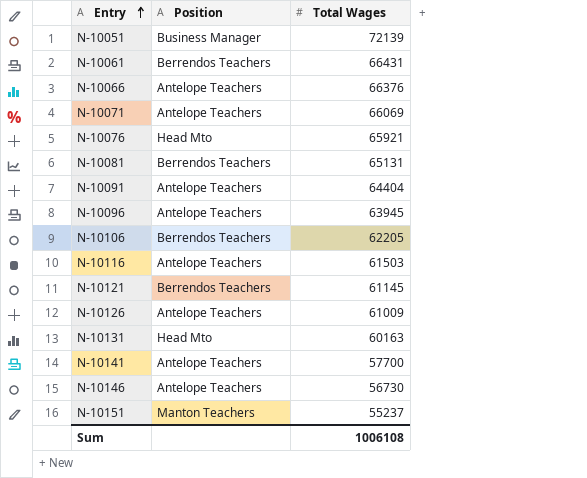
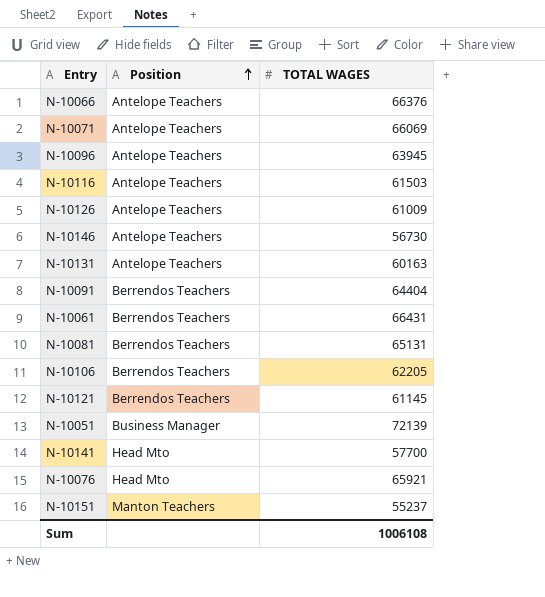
row order: Entry ascending -> Position ascending
column name: Total Wages -> TOTAL WAGES
N-10131 | Position: Head Mto -> Antelope Teachers
N-10091 | Position: Antelope Teachers -> Berrendos Teachers
N-10141 | Position: Antelope Teachers -> Head Mto

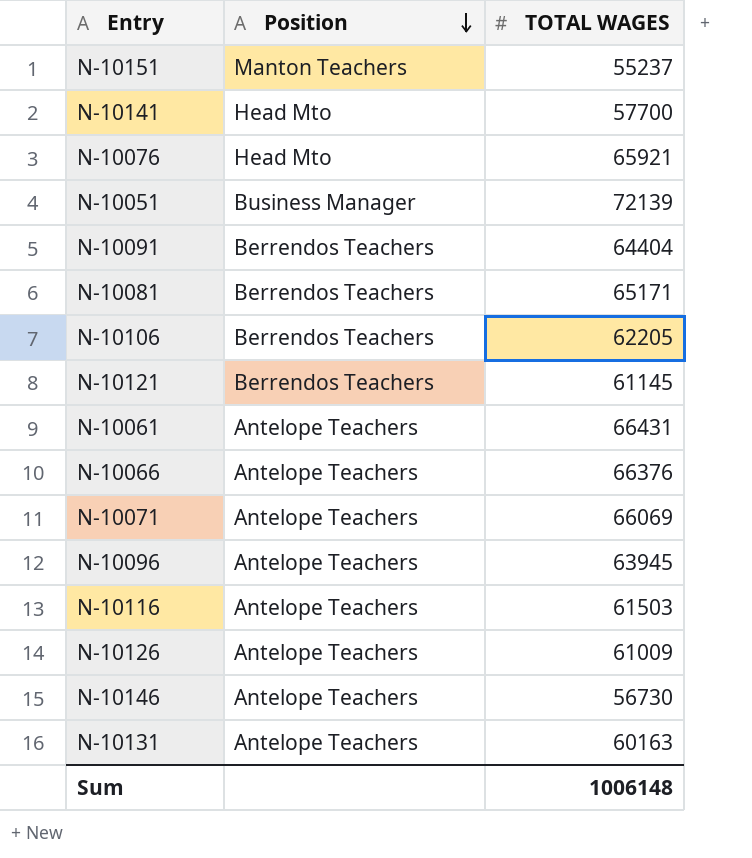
row order: Position ascending -> Position descending
N-10081 | TOTAL WAGES: 65131 -> 65171
N-10061 | Position: Berrendos Teachers -> Antelope Teachers
Sum | TOTAL WAGES: 1006108 -> 1006148

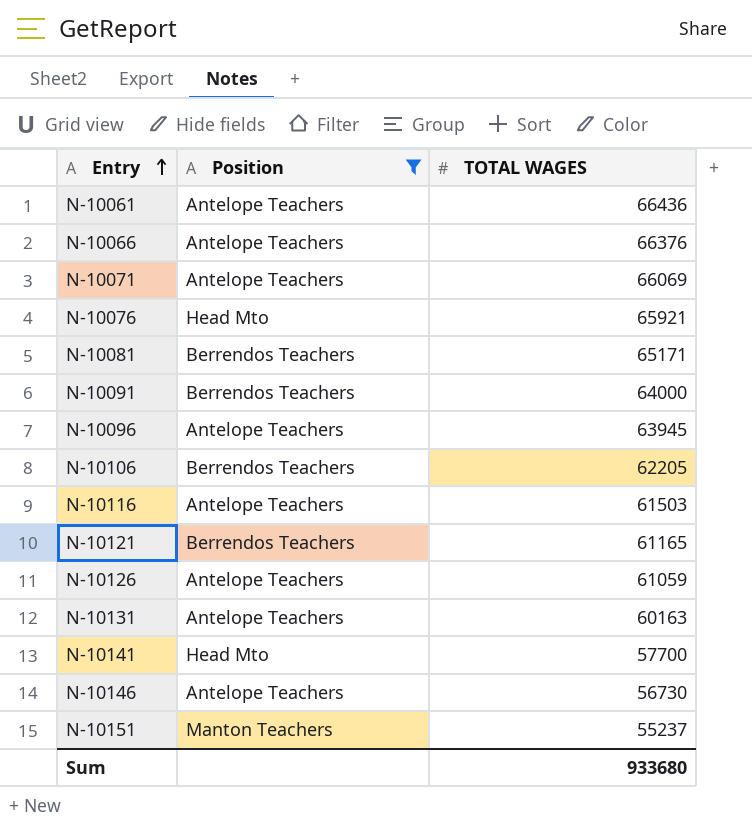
filter: none -> Position != Business Manager
row order: Position descending -> Entry ascending
N-10061 | TOTAL WAGES: 66431 -> 66436
N-10091 | TOTAL WAGES: 64404 -> 64000
N-10121 | TOTAL WAGES: 61145 -> 61165
N-10126 | TOTAL WAGES: 61009 -> 61059
Sum | TOTAL WAGES: 1006148 -> 933680

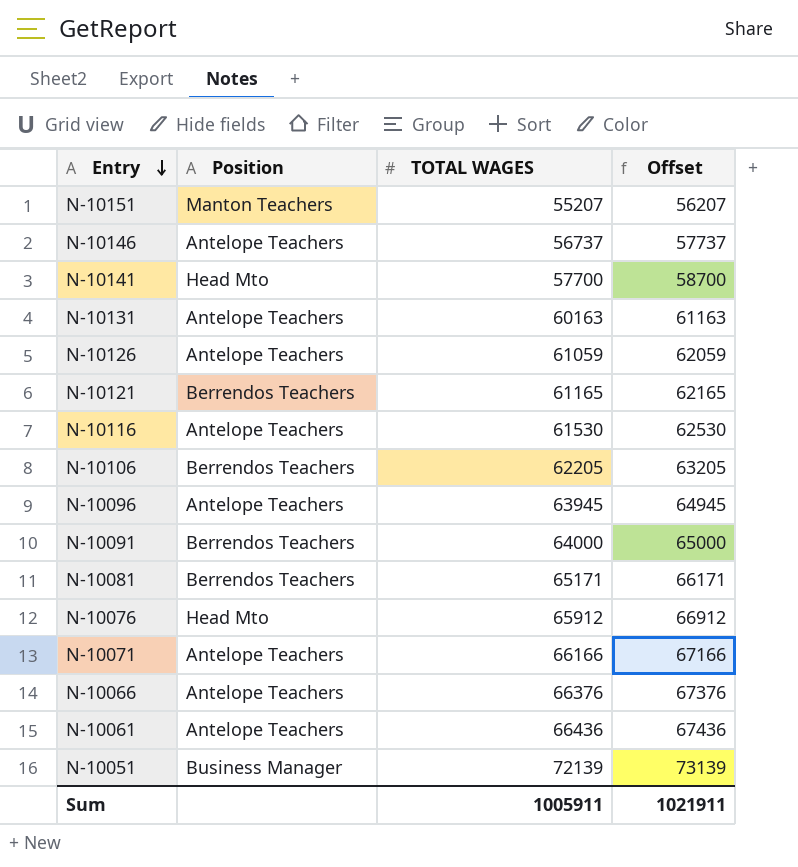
filter: Position != Business Manager -> none
row order: Entry ascending -> Entry descending
column Offset | formula: none -> [TOTAL WAGES] + 1000
N-10151 | TOTAL WAGES: 55237 -> 55207
N-10146 | TOTAL WAGES: 56730 -> 56737
N-10116 | TOTAL WAGES: 61503 -> 61530
N-10076 | TOTAL WAGES: 65921 -> 65912
N-10071 | TOTAL WAGES: 66069 -> 66166
Sum | TOTAL WAGES: 933680 -> 1005911

